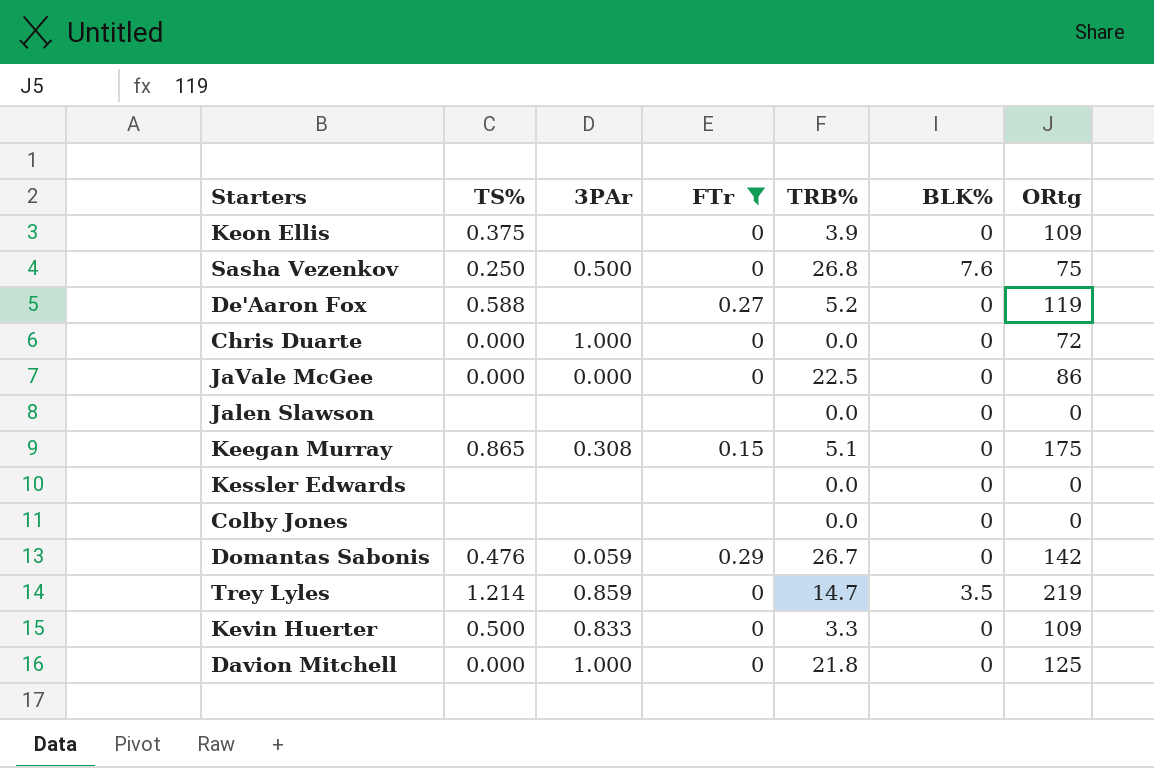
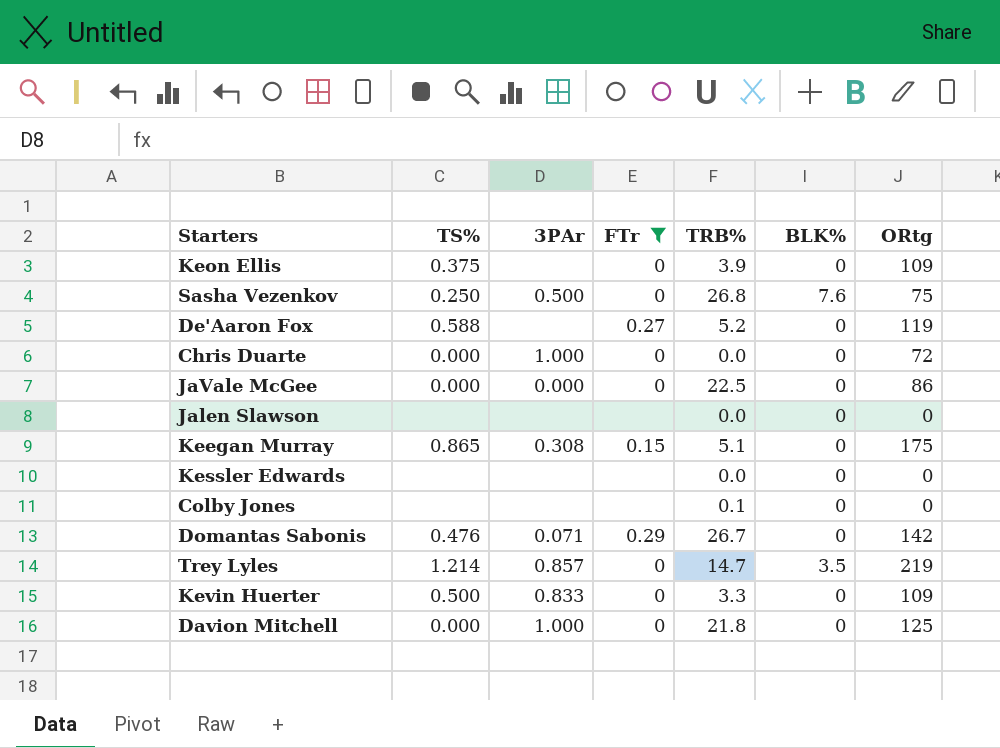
Colby Jones | TRB%: 0.0 -> 0.1
Domantas Sabonis | 3PAr: 0.059 -> 0.071
Trey Lyles | 3PAr: 0.859 -> 0.857

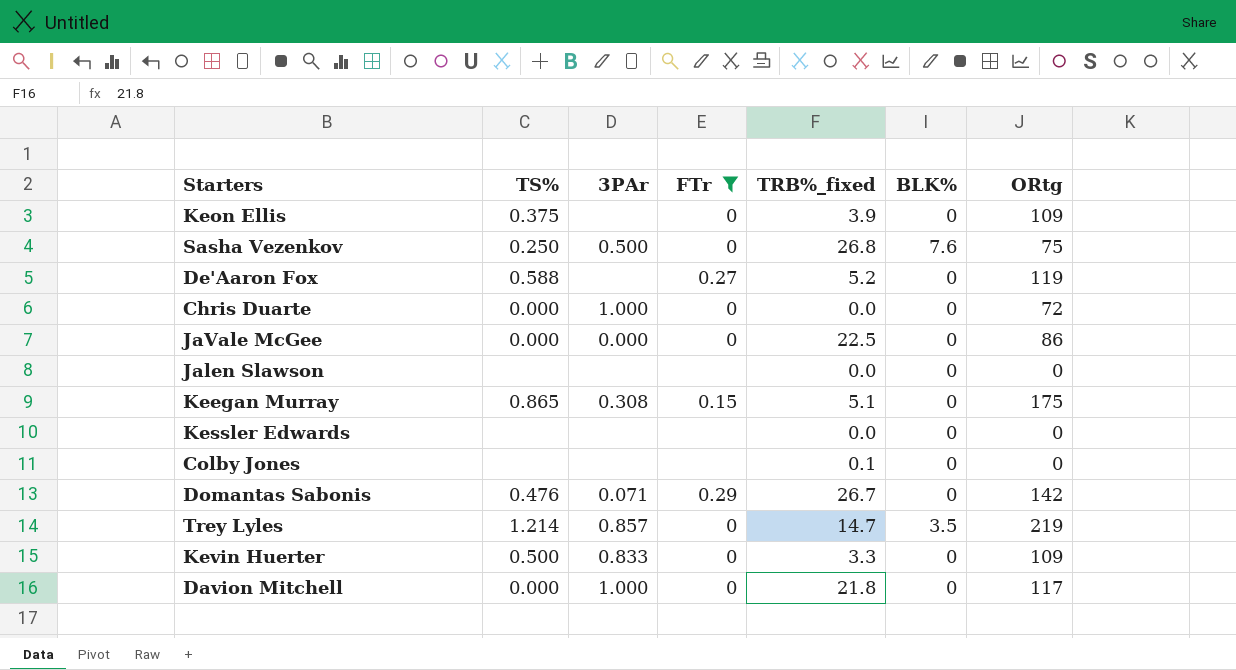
column name: TRB% -> TRB%_fixed
Davion Mitchell | ORtg: 125 -> 117

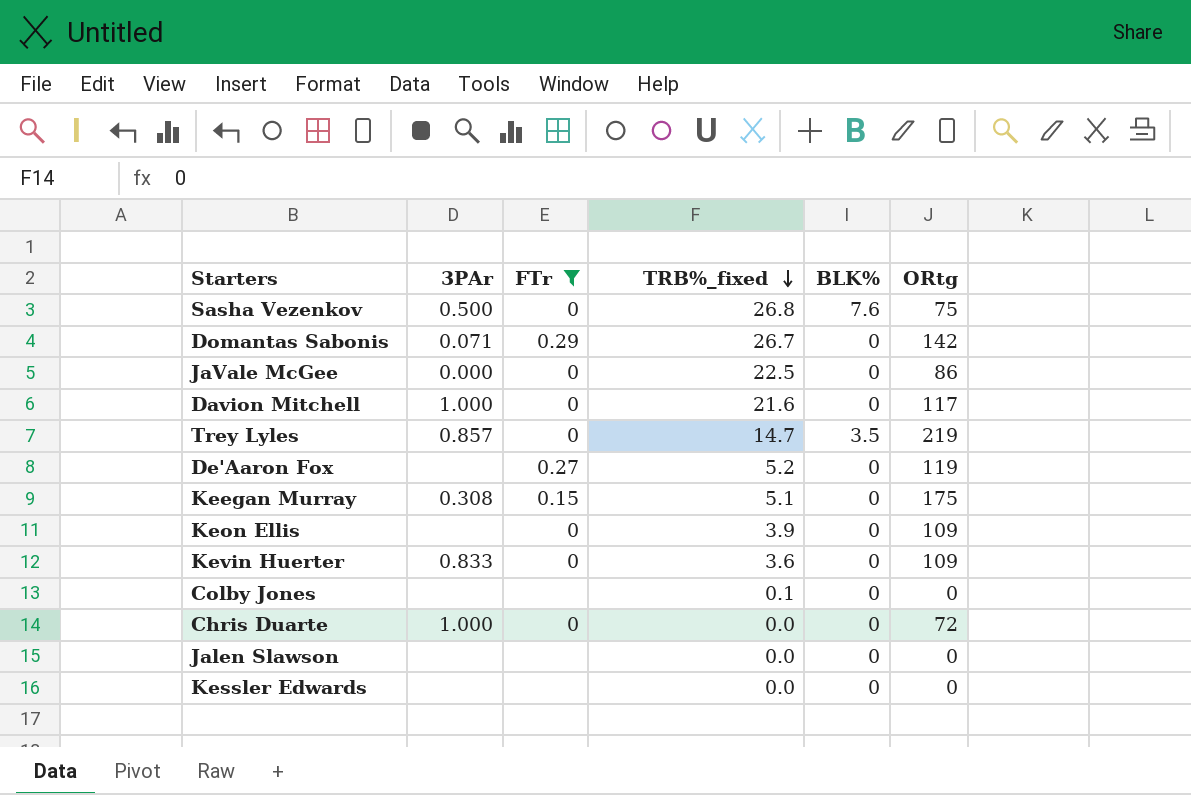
row order: none -> TRB%_fixed descending
column TS% | position: 2 -> none
Davion Mitchell | TRB%_fixed: 21.8 -> 21.6
Kevin Huerter | TRB%_fixed: 3.3 -> 3.6

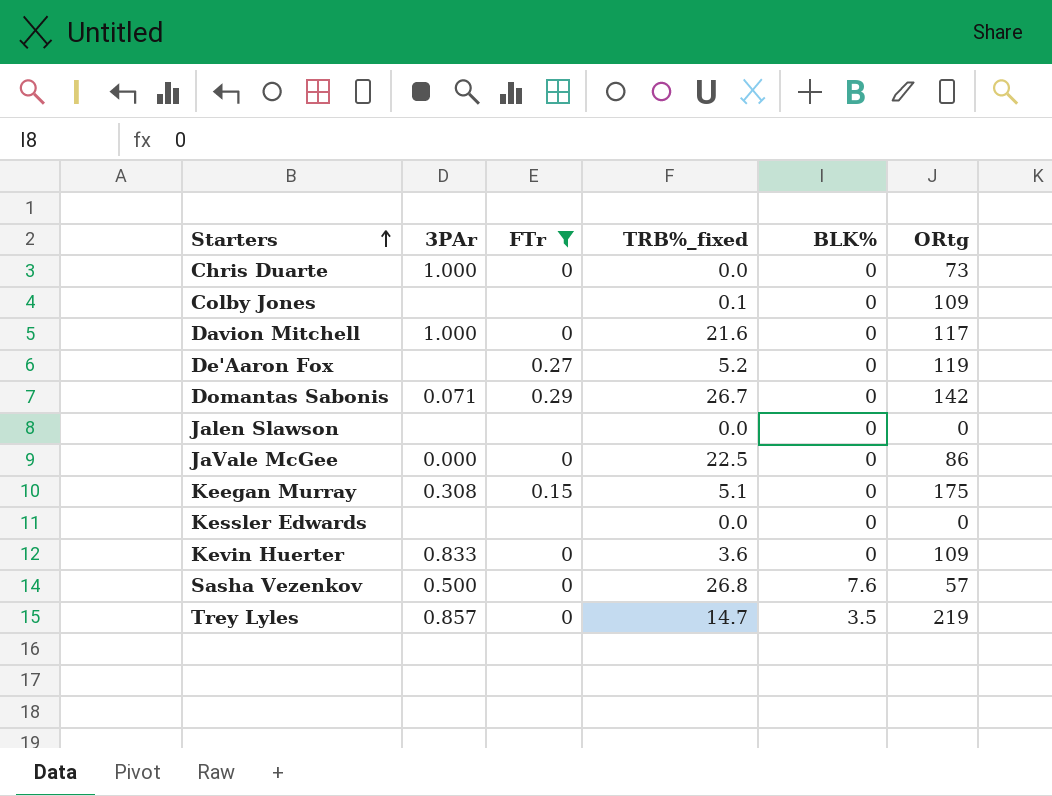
row order: TRB%_fixed descending -> Starters ascending
row Keon Ellis: none | 0 | 3.9 | 0 | 109 -> none
Chris Duarte | ORtg: 72 -> 73
Colby Jones | ORtg: 0 -> 109
Sasha Vezenkov | ORtg: 75 -> 57

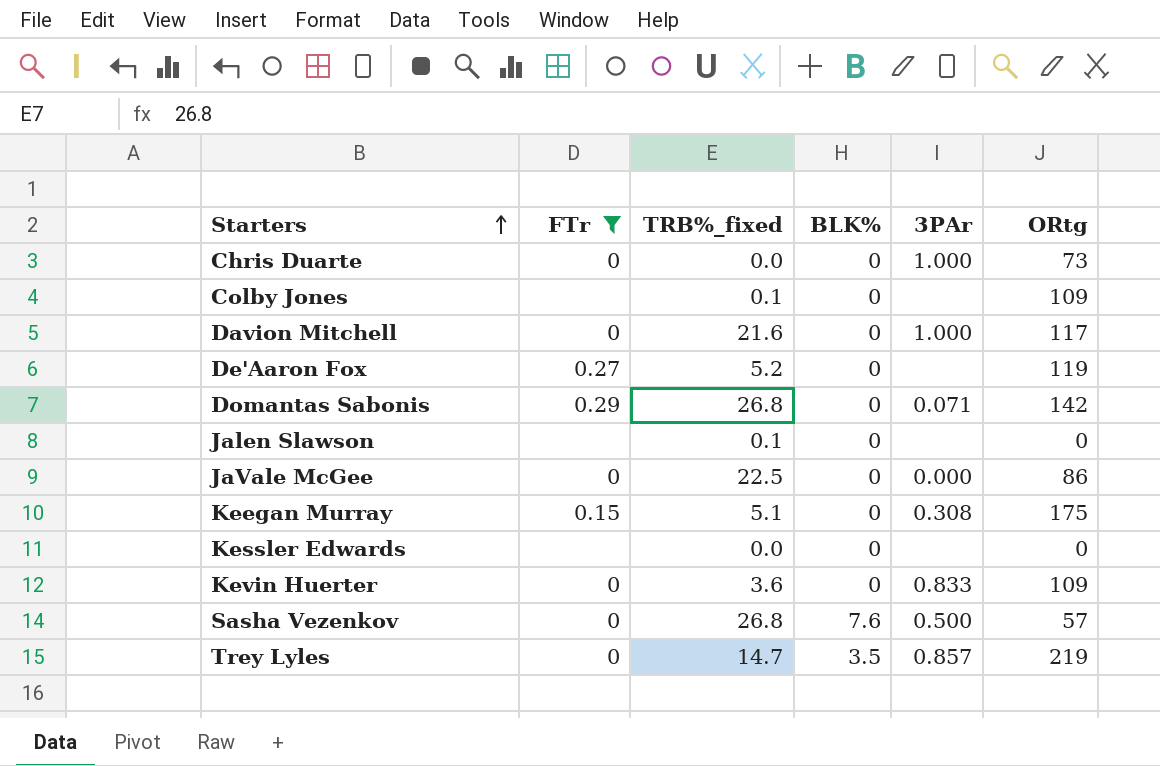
column 3PAr | position: 2 -> 5
Domantas Sabonis | TRB%_fixed: 26.7 -> 26.8
Jalen Slawson | TRB%_fixed: 0.0 -> 0.1

